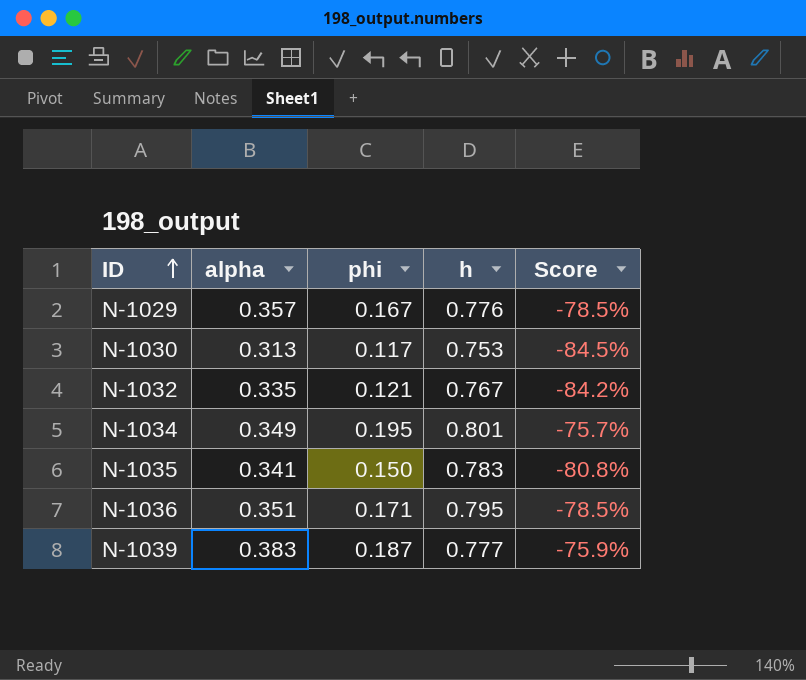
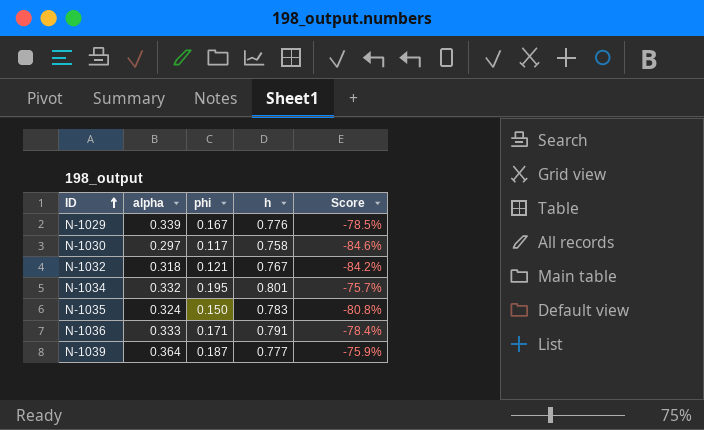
N-1029 | alpha: 0.357 -> 0.339
N-1030 | alpha: 0.313 -> 0.297
N-1030 | h: 0.753 -> 0.758
N-1030 | Score: -84.5% -> -84.6%
N-1032 | alpha: 0.335 -> 0.318
N-1034 | alpha: 0.349 -> 0.332
N-1035 | alpha: 0.341 -> 0.324
N-1036 | alpha: 0.351 -> 0.333
N-1036 | h: 0.795 -> 0.791
N-1036 | Score: -78.5% -> -78.4%
N-1039 | alpha: 0.383 -> 0.364

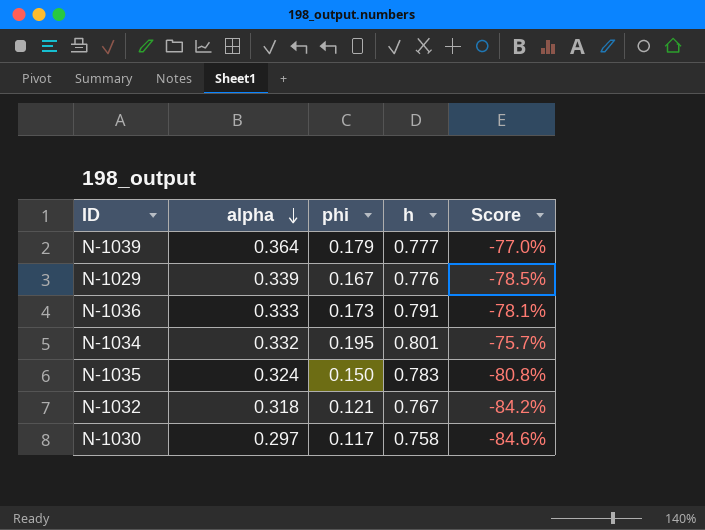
row order: ID ascending -> alpha descending
N-1039 | phi: 0.187 -> 0.179
N-1039 | Score: -75.9% -> -77.0%
N-1036 | phi: 0.171 -> 0.173
N-1036 | Score: -78.4% -> -78.1%

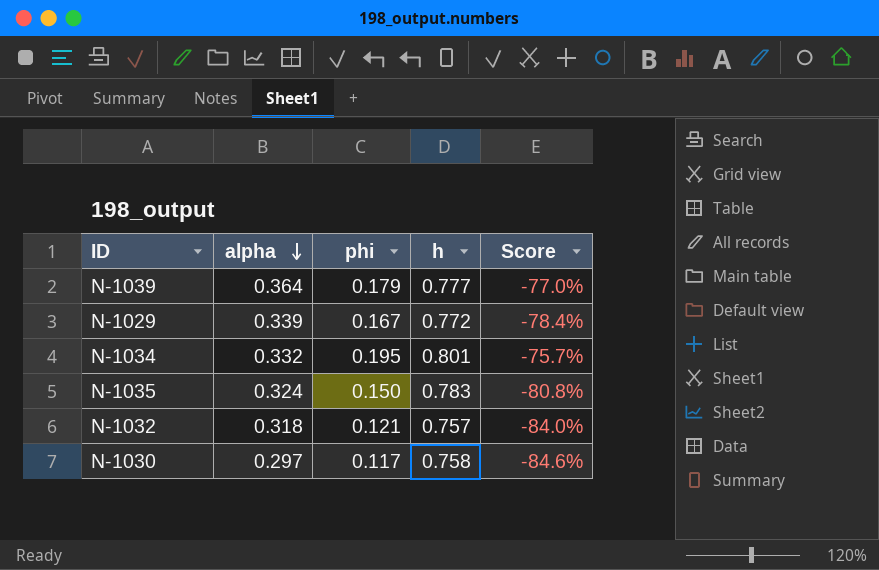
row N-1036: 0.333 | 0.173 | 0.791 | -78.1% -> none
N-1029 | h: 0.776 -> 0.772
N-1029 | Score: -78.5% -> -78.4%
N-1032 | h: 0.767 -> 0.757
N-1032 | Score: -84.2% -> -84.0%

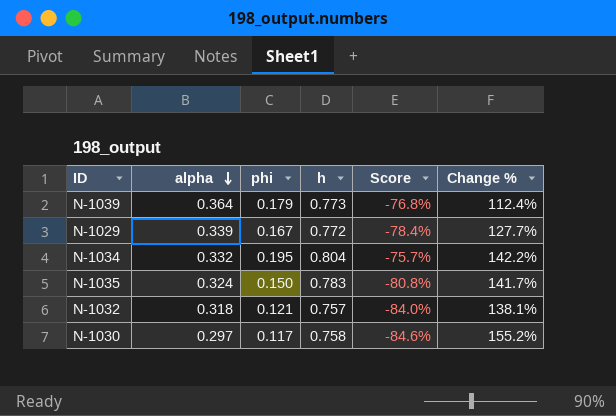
column Change % | formula: none -> ([h] - [alpha]) / [alpha]
N-1039 | h: 0.777 -> 0.773
N-1039 | Score: -77.0% -> -76.8%
N-1034 | h: 0.801 -> 0.804

